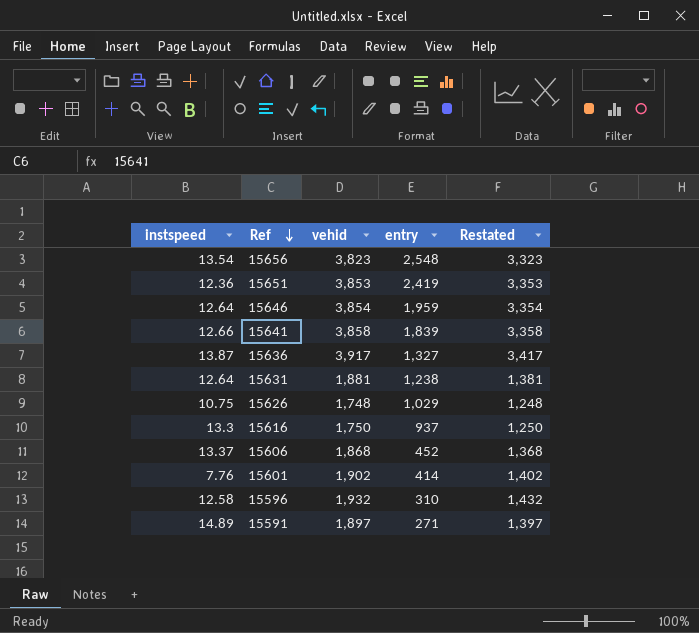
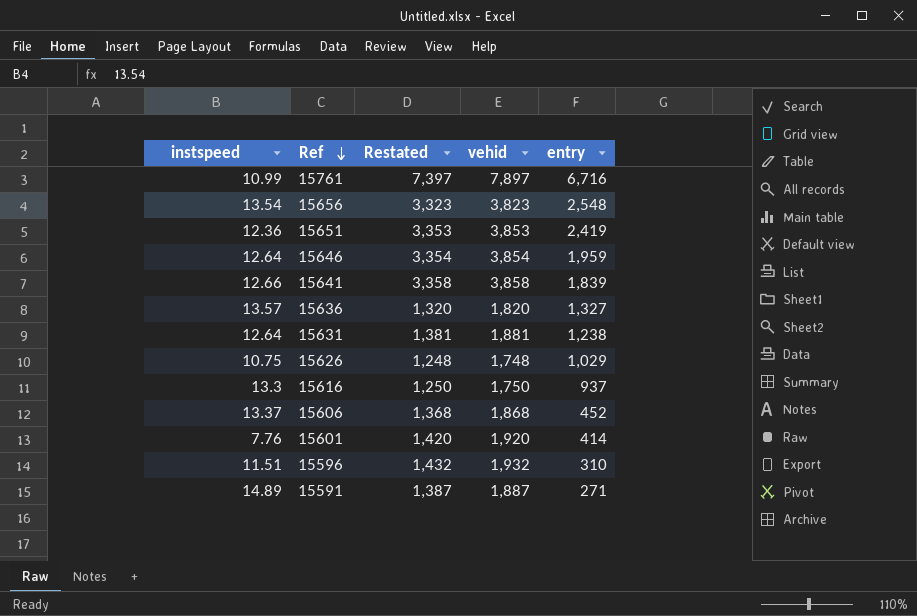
column Restated | position: 5 -> 3
row 15761: none -> 10.99 | 7,397 | 7,897 | 6,716
15636 | instspeed: 13.87 -> 13.57
15636 | Restated: 3,417 -> 1,320
15636 | vehid: 3,917 -> 1,820
15601 | Restated: 1,402 -> 1,420
15601 | vehid: 1,902 -> 1,920
15596 | instspeed: 12.58 -> 11.51
15591 | Restated: 1,397 -> 1,387
15591 | vehid: 1,897 -> 1,887

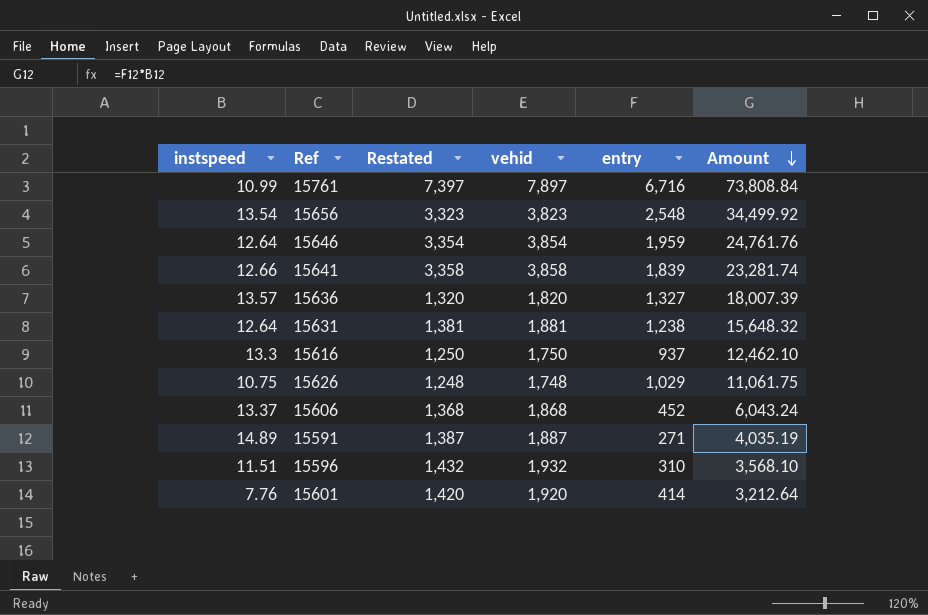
row order: Ref descending -> Amount descending
column Amount | formula: none -> [instspeed] * [entry]
row 15651: 12.36 | 3,353 | 3,853 | 2,419 -> none

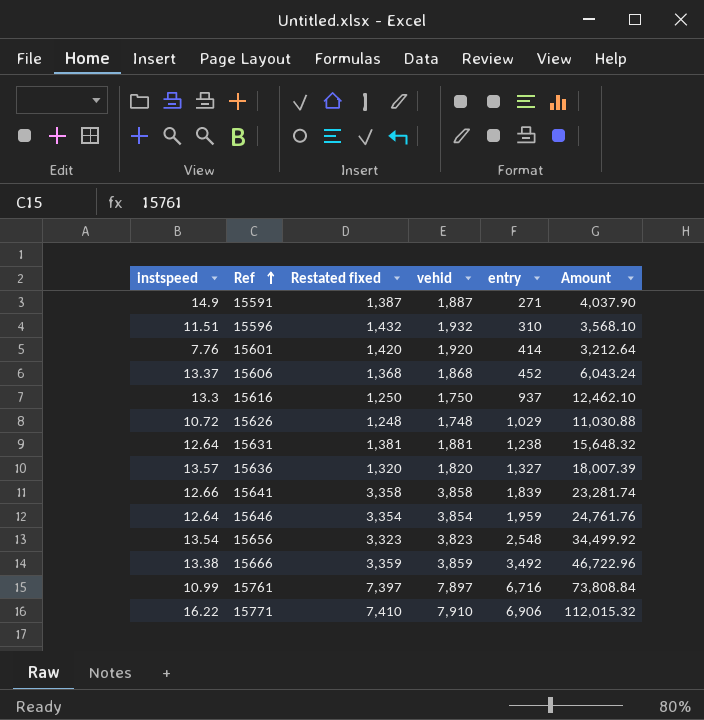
row order: Amount descending -> Ref ascending
column name: Restated -> Restated fixed
15591 | instspeed: 14.89 -> 14.9
15591 | Amount: 4,035.19 -> 4,037.90
15626 | instspeed: 10.75 -> 10.72
15626 | Amount: 11,061.75 -> 11,030.88
row 15666: none -> 13.38 | 3,359 | 3,859 | 3,492 | 46,722.96
row 15771: none -> 16.22 | 7,410 | 7,910 | 6,906 | 112,015.32

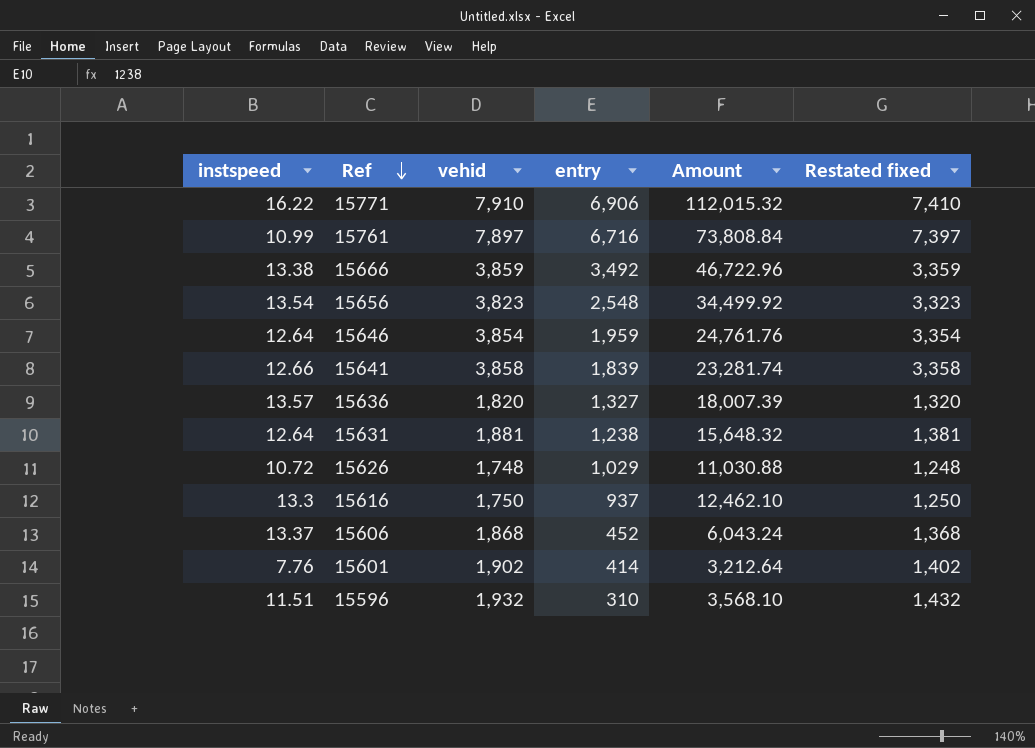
row order: Ref ascending -> Ref descending
column Restated fixed | position: 3 -> 6
row 15591: 14.9 | 1,387 | 1,887 | 271 | 4,037.90 -> none
15601 | vehid: 1,920 -> 1,902
15601 | Restated fixed: 1,420 -> 1,402

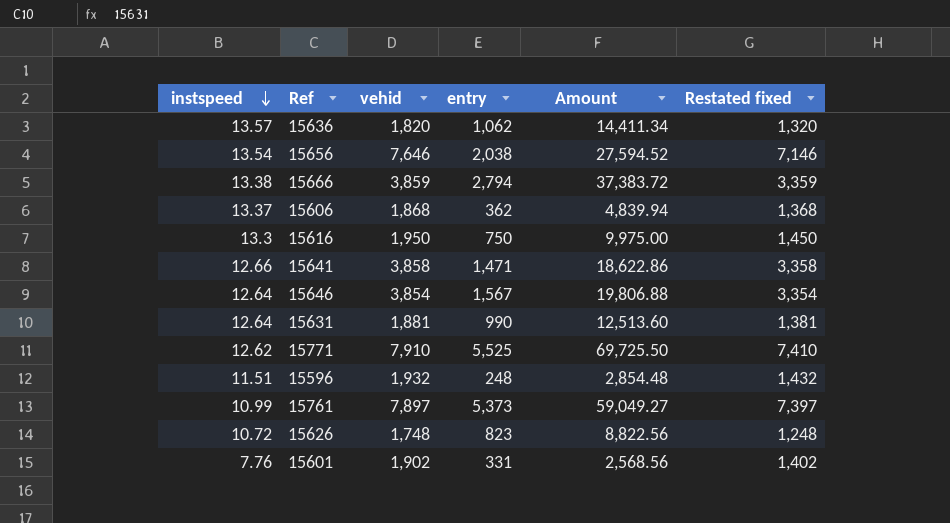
row order: Ref descending -> instspeed descending
15636 | entry: 1,327 -> 1,062
15636 | Amount: 18,007.39 -> 14,411.34
15656 | vehid: 3,823 -> 7,646
15656 | entry: 2,548 -> 2,038
15656 | Amount: 34,499.92 -> 27,594.52
15656 | Restated fixed: 3,323 -> 7,146
15666 | entry: 3,492 -> 2,794
15666 | Amount: 46,722.96 -> 37,383.72
15606 | entry: 452 -> 362
15606 | Amount: 6,043.24 -> 4,839.94
15616 | vehid: 1,750 -> 1,950
15616 | entry: 937 -> 750
15616 | Amount: 12,462.10 -> 9,975.00
15616 | Restated fixed: 1,250 -> 1,450
15641 | entry: 1,839 -> 1,471
15641 | Amount: 23,281.74 -> 18,622.86
15646 | entry: 1,959 -> 1,567
15646 | Amount: 24,761.76 -> 19,806.88
15631 | entry: 1,238 -> 990
15631 | Amount: 15,648.32 -> 12,513.60
15771 | instspeed: 16.22 -> 12.62
15771 | entry: 6,906 -> 5,525
15771 | Amount: 112,015.32 -> 69,725.50
15596 | entry: 310 -> 248
15596 | Amount: 3,568.10 -> 2,854.48
15761 | entry: 6,716 -> 5,373
15761 | Amount: 73,808.84 -> 59,049.27
15626 | entry: 1,029 -> 823
15626 | Amount: 11,030.88 -> 8,822.56
15601 | entry: 414 -> 331
15601 | Amount: 3,212.64 -> 2,568.56

